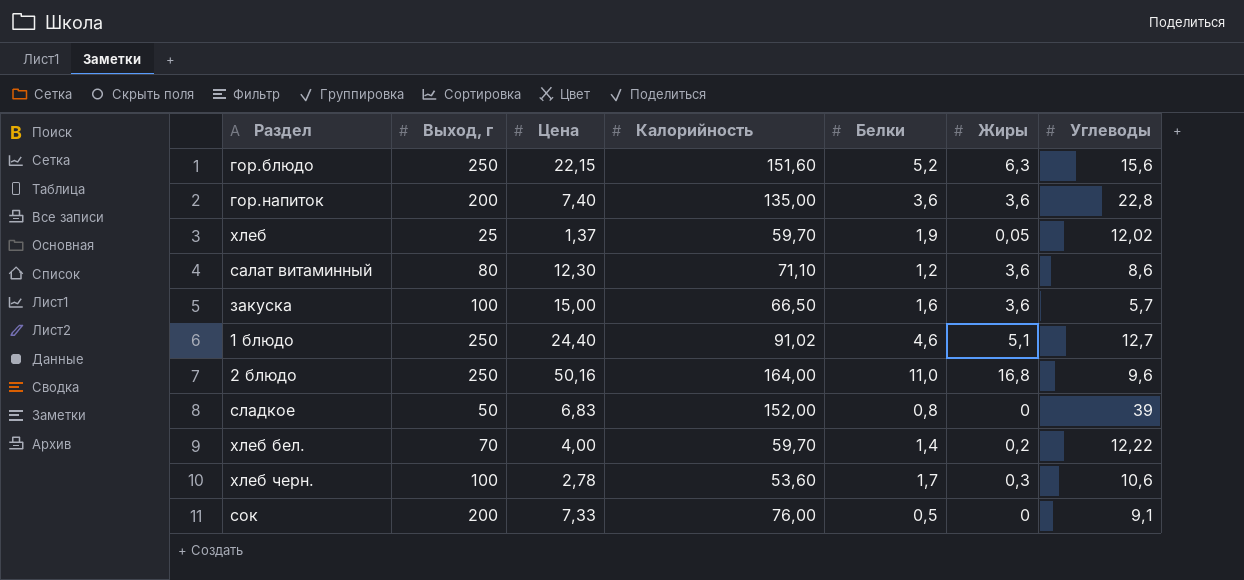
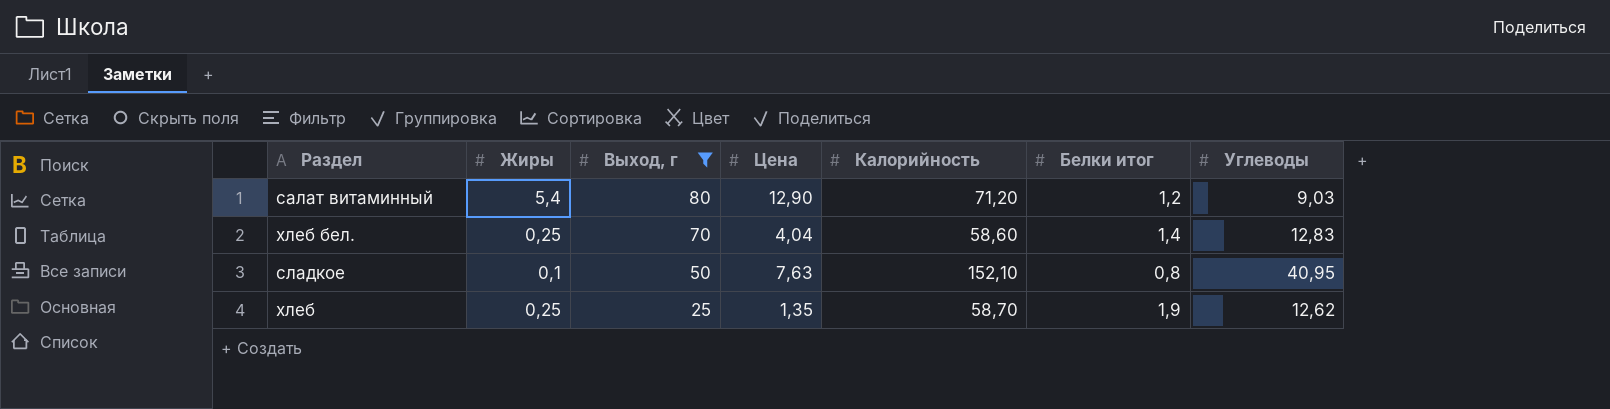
filter: none -> Выход, г <= 80
row order: none -> Выход, г descending
column Жиры | position: 6 -> 2
column name: Белки -> Белки итог
салат витаминный | Жиры: 3,6 -> 5,4
салат витаминный | Цена: 12,30 -> 12,90
салат витаминный | Калорийность: 71,10 -> 71,20
салат витаминный | Углеводы: 8,6 -> 9,03
хлеб бел. | Жиры: 0,2 -> 0,25
хлеб бел. | Цена: 4,00 -> 4,04
хлеб бел. | Калорийность: 59,70 -> 58,60
хлеб бел. | Углеводы: 12,22 -> 12,83
сладкое | Жиры: 0 -> 0,1
сладкое | Цена: 6,83 -> 7,63
сладкое | Калорийность: 152,00 -> 152,10
сладкое | Углеводы: 39 -> 40,95
хлеб | Жиры: 0,05 -> 0,25
хлеб | Цена: 1,37 -> 1,35
хлеб | Калорийность: 59,70 -> 58,70
хлеб | Углеводы: 12,02 -> 12,62

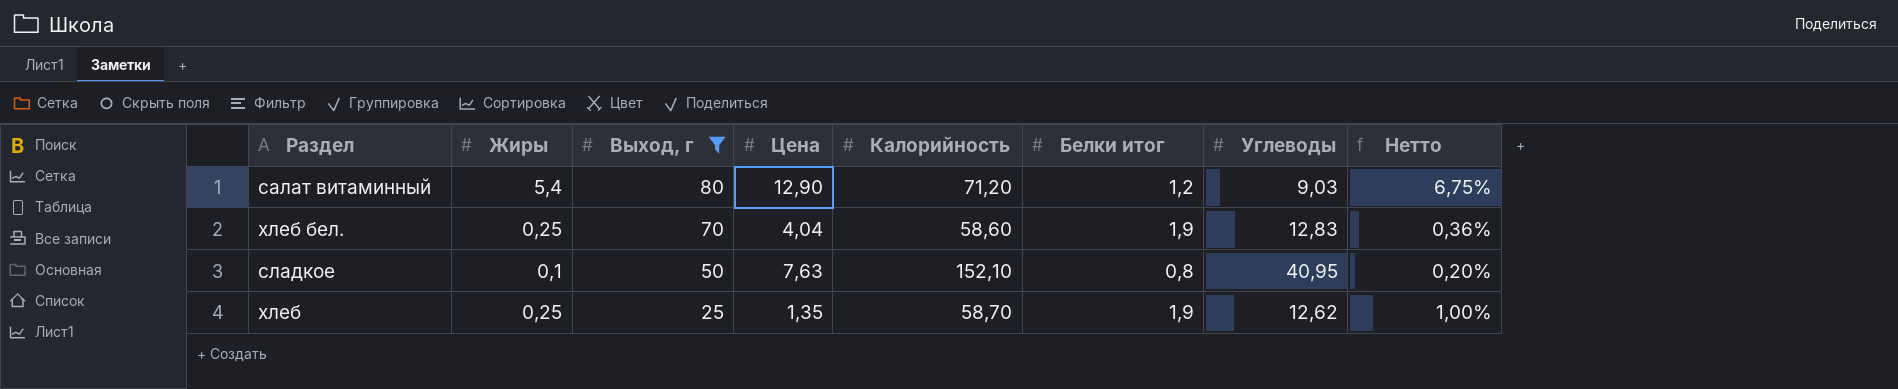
column Нетто | formula: none -> [Жиры] / [Выход, г]
хлеб бел. | Белки итог: 1,4 -> 1,9

